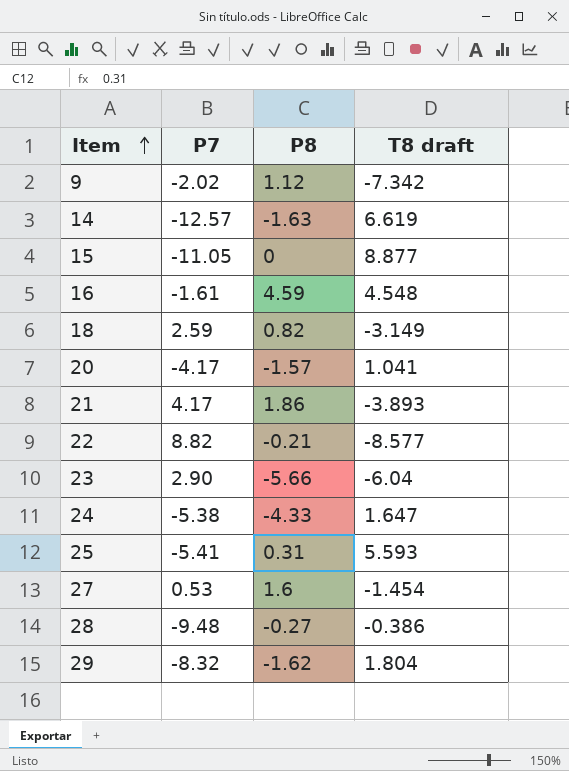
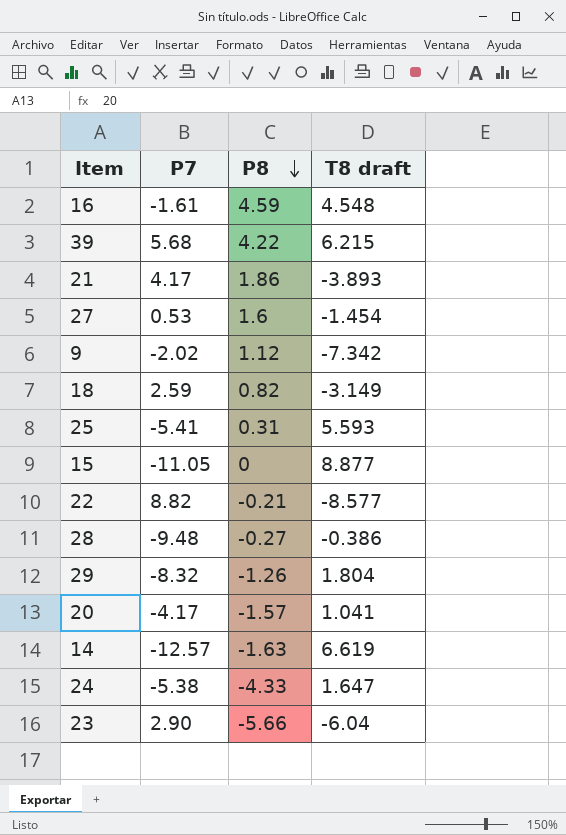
row order: Item ascending -> P8 descending
row 39: none -> 5.68 | 4.22 | 6.215
29 | P8: -1.62 -> -1.26

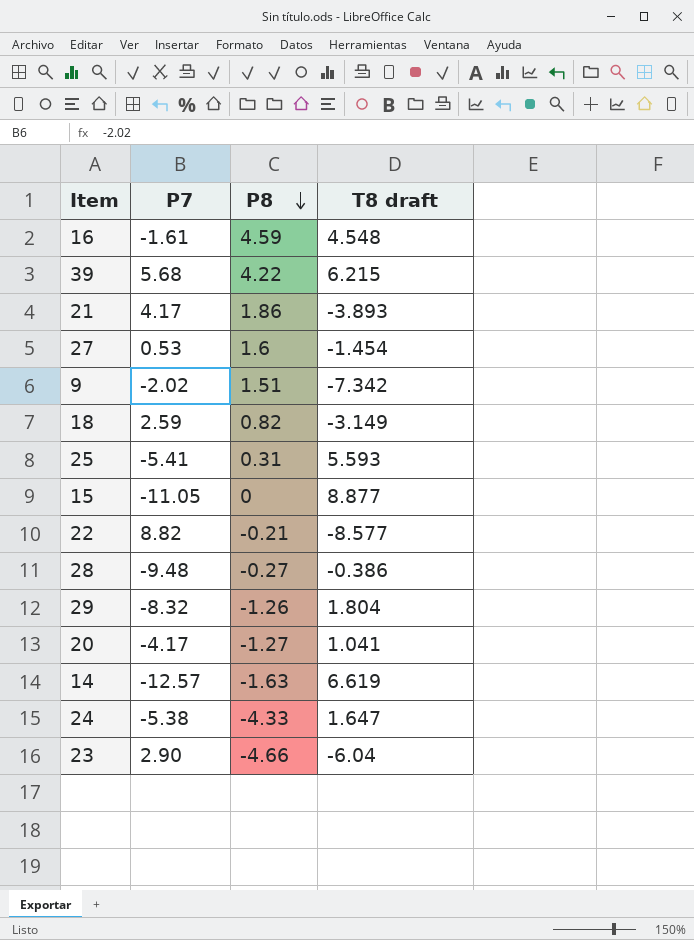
9 | P8: 1.12 -> 1.51
20 | P8: -1.57 -> -1.27
23 | P8: -5.66 -> -4.66

